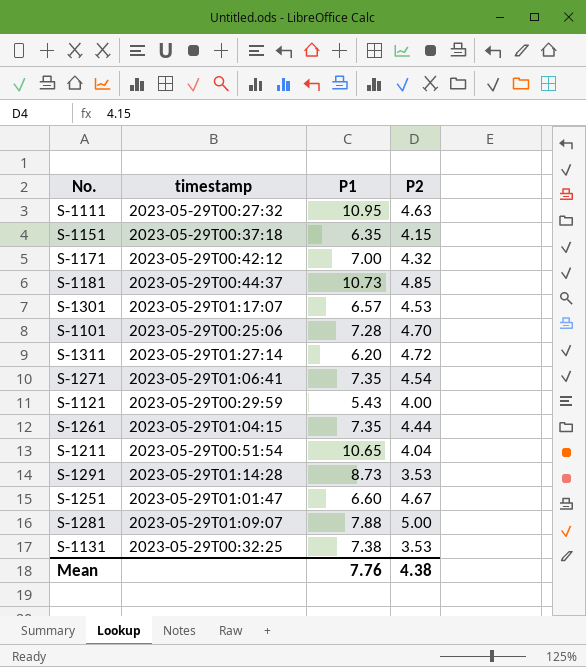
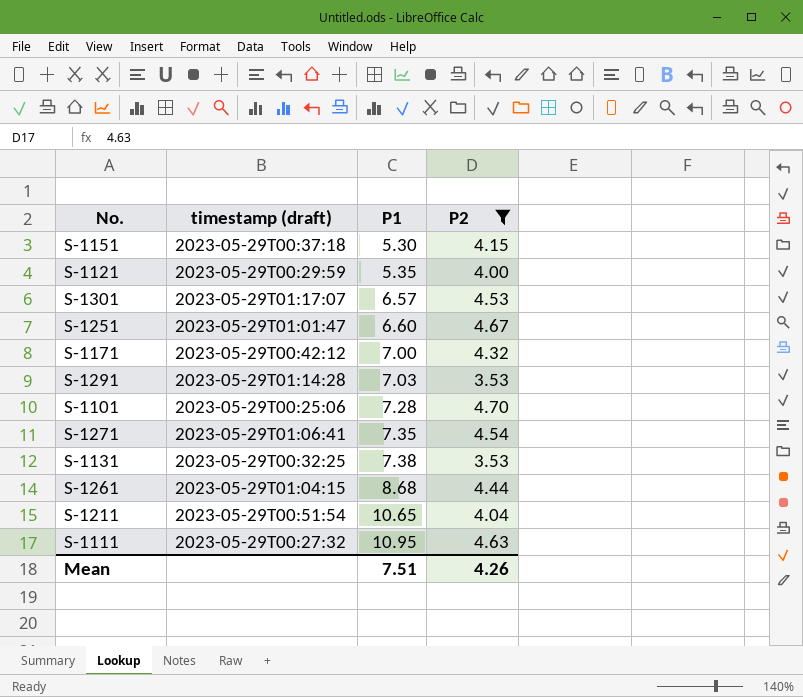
filter: none -> P2 <= 4.70
row order: none -> P1 ascending
column name: timestamp -> timestamp (draft)
S-1151 | P1: 6.35 -> 5.30
S-1121 | P1: 5.43 -> 5.35
S-1291 | P1: 8.73 -> 7.03
S-1261 | P1: 7.35 -> 8.68
Mean | P1: 7.76 -> 7.51
Mean | P2: 4.38 -> 4.26

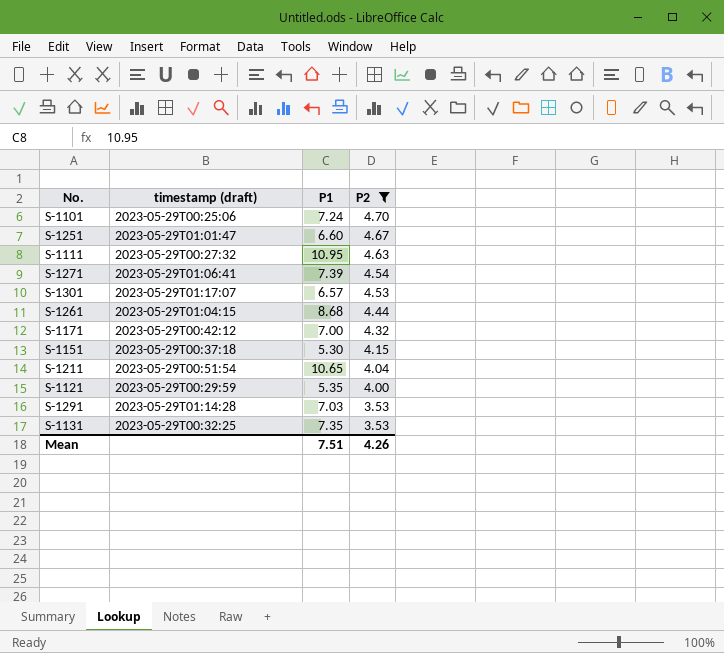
row order: P1 ascending -> P2 descending
S-1101 | P1: 7.28 -> 7.24
S-1271 | P1: 7.35 -> 7.39
S-1131 | P1: 7.38 -> 7.35

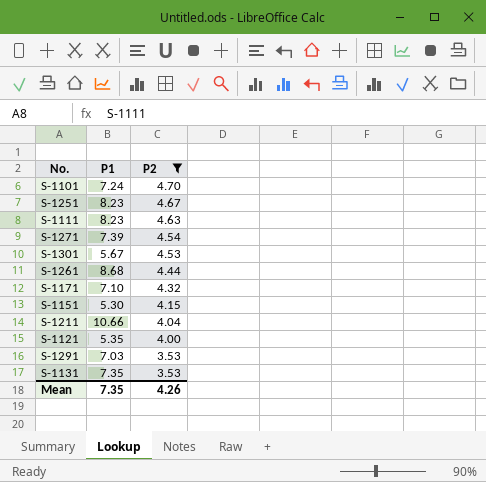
column timestamp (draft) | position: 2 -> none
S-1251 | P1: 6.60 -> 8.23
S-1111 | P1: 10.95 -> 8.23
S-1301 | P1: 6.57 -> 5.67
S-1171 | P1: 7.00 -> 7.10
S-1211 | P1: 10.65 -> 10.66
Mean | P1: 7.51 -> 7.35

